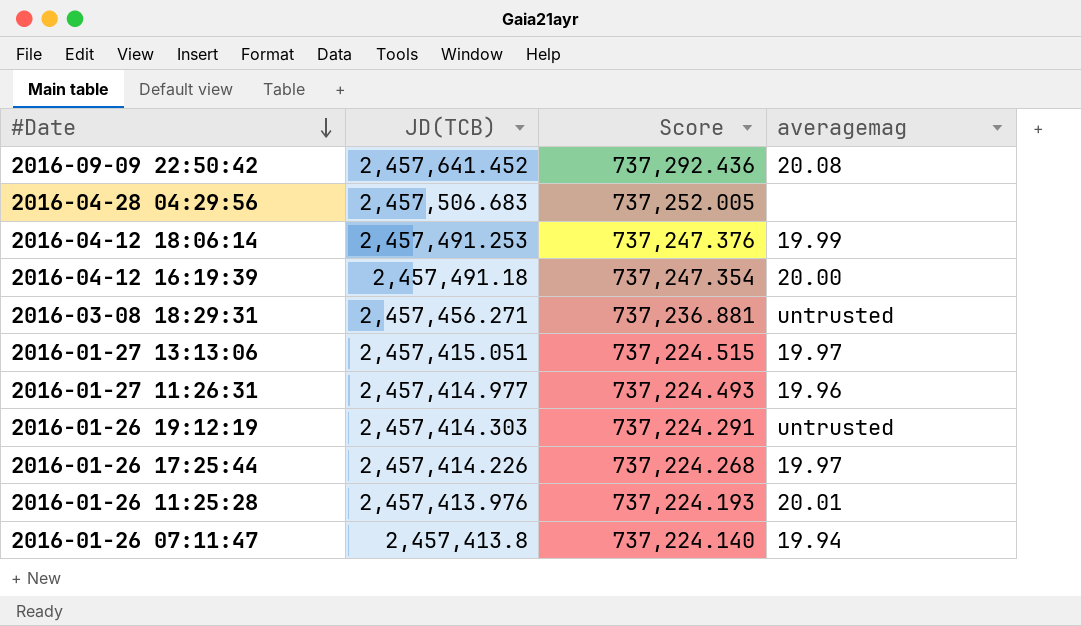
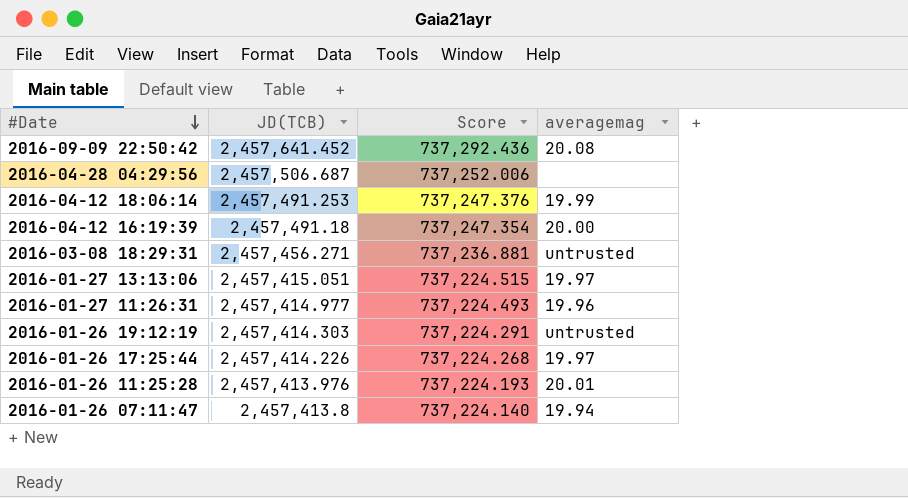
2016-04-28 04:29:56 | JD(TCB): 2,457,506.683 -> 2,457,506.687
2016-04-28 04:29:56 | Score: 737,252.005 -> 737,252.006

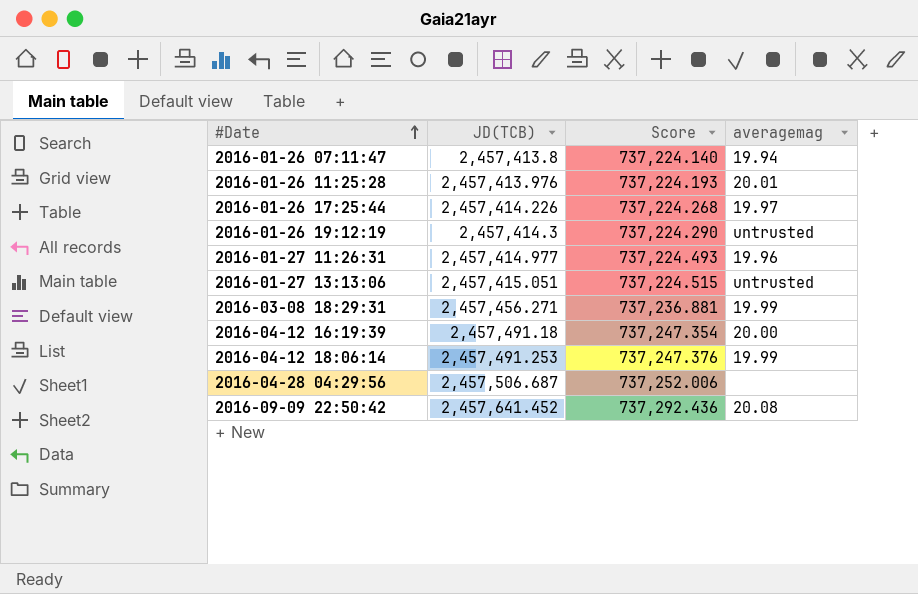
row order: #Date descending -> #Date ascending
2016-01-26 19:12:19 | JD(TCB): 2,457,414.303 -> 2,457,414.3
2016-01-26 19:12:19 | Score: 737,224.291 -> 737,224.290
2016-01-27 13:13:06 | averagemag: 19.97 -> untrusted
2016-03-08 18:29:31 | averagemag: untrusted -> 19.99

